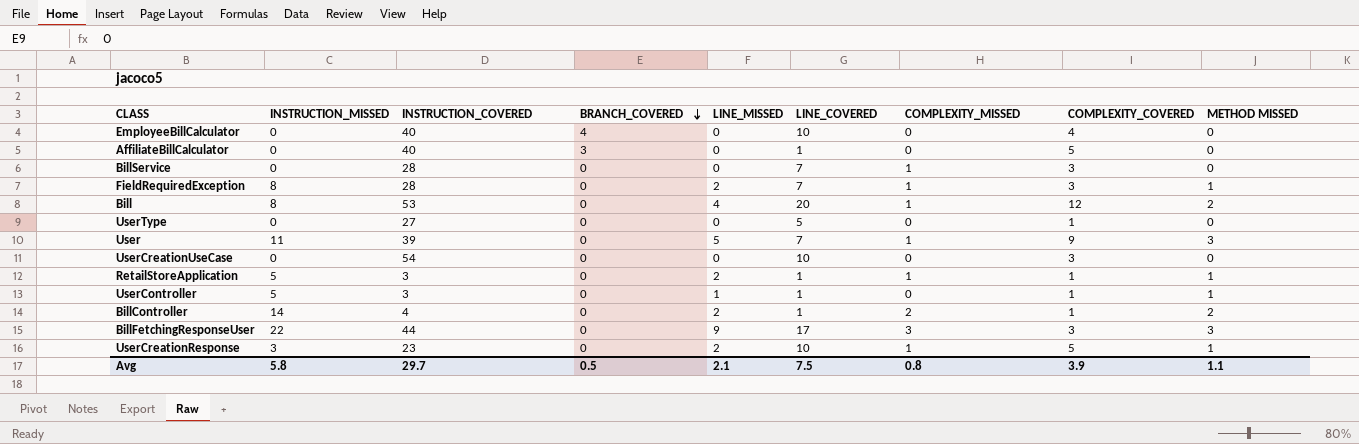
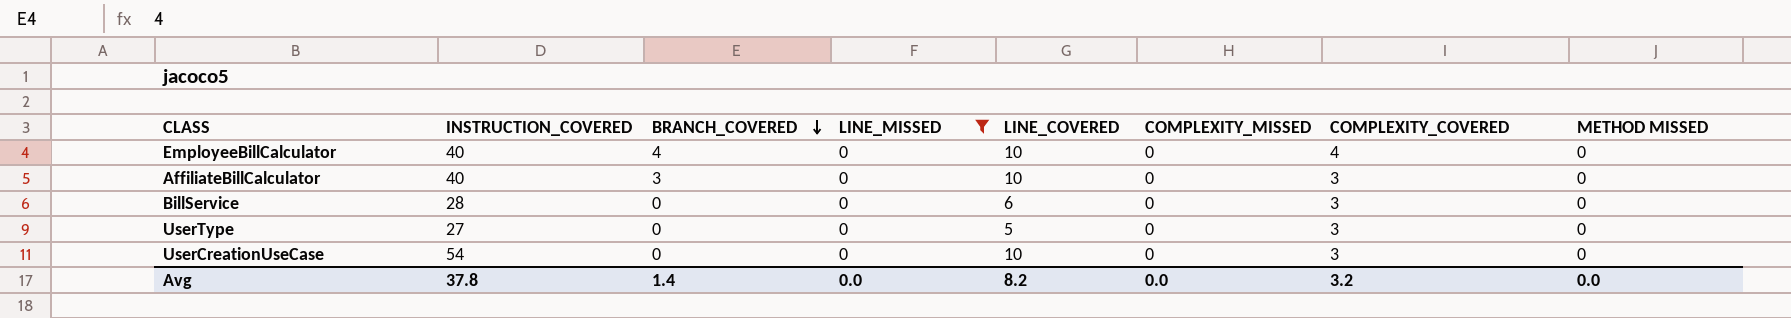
filter: none -> LINE_MISSED = 0
column INSTRUCTION_MISSED | position: 2 -> none
AffiliateBillCalculator | LINE_COVERED: 1 -> 10
AffiliateBillCalculator | COMPLEXITY_COVERED: 5 -> 3
BillService | LINE_COVERED: 7 -> 6
BillService | COMPLEXITY_MISSED: 1 -> 0
UserType | COMPLEXITY_COVERED: 1 -> 3
Avg | INSTRUCTION_COVERED: 29.7 -> 37.8
Avg | BRANCH_COVERED: 0.5 -> 1.4
Avg | LINE_MISSED: 2.1 -> 0.0
Avg | LINE_COVERED: 7.5 -> 8.2
Avg | COMPLEXITY_MISSED: 0.8 -> 0.0
Avg | COMPLEXITY_COVERED: 3.9 -> 3.2
Avg | METHOD MISSED: 1.1 -> 0.0

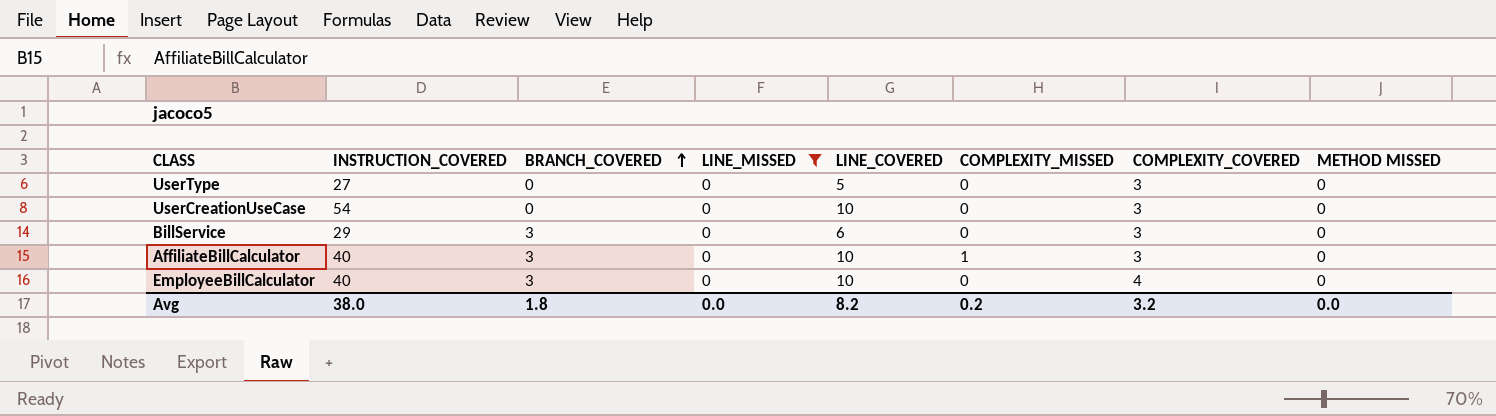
row order: BRANCH_COVERED descending -> BRANCH_COVERED ascending
BillService | INSTRUCTION_COVERED: 28 -> 29
BillService | BRANCH_COVERED: 0 -> 3
AffiliateBillCalculator | COMPLEXITY_MISSED: 0 -> 1
EmployeeBillCalculator | BRANCH_COVERED: 4 -> 3
Avg | INSTRUCTION_COVERED: 37.8 -> 38.0
Avg | BRANCH_COVERED: 1.4 -> 1.8
Avg | COMPLEXITY_MISSED: 0.0 -> 0.2

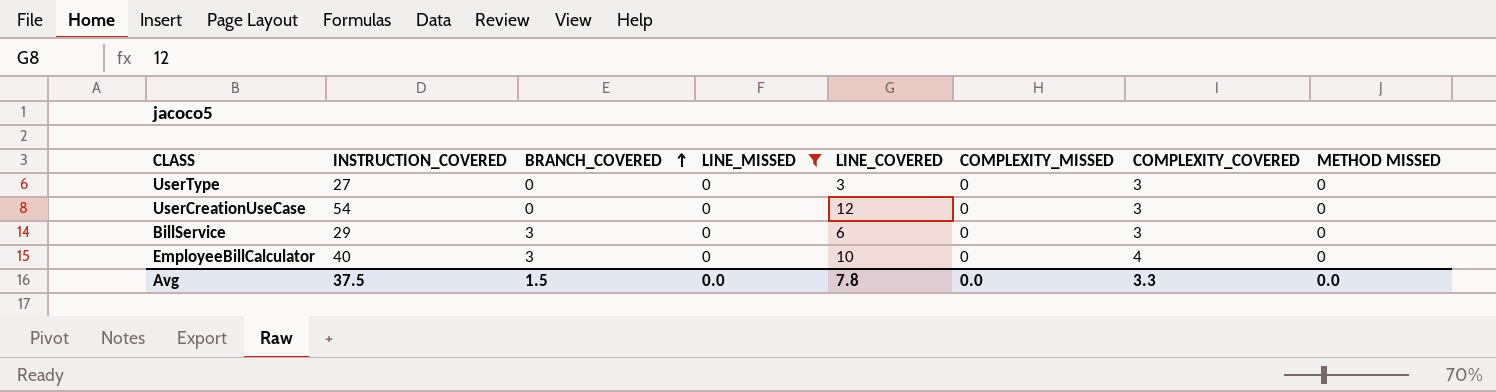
row AffiliateBillCalculator: 40 | 3 | 0 | 10 | 1 | 3 | 0 -> none
UserType | LINE_COVERED: 5 -> 3
UserCreationUseCase | LINE_COVERED: 10 -> 12
Avg | INSTRUCTION_COVERED: 38.0 -> 37.5
Avg | BRANCH_COVERED: 1.8 -> 1.5
Avg | LINE_COVERED: 8.2 -> 7.8
Avg | COMPLEXITY_MISSED: 0.2 -> 0.0
Avg | COMPLEXITY_COVERED: 3.2 -> 3.3

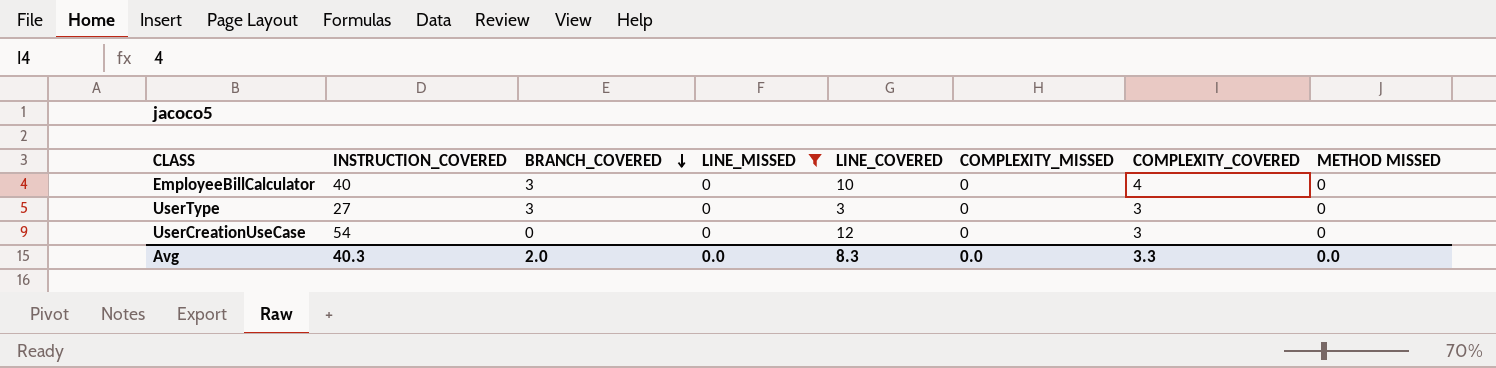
row order: BRANCH_COVERED ascending -> BRANCH_COVERED descending
row BillService: 29 | 3 | 0 | 6 | 0 | 3 | 0 -> none
UserType | BRANCH_COVERED: 0 -> 3
Avg | INSTRUCTION_COVERED: 37.5 -> 40.3
Avg | BRANCH_COVERED: 1.5 -> 2.0
Avg | LINE_COVERED: 7.8 -> 8.3

